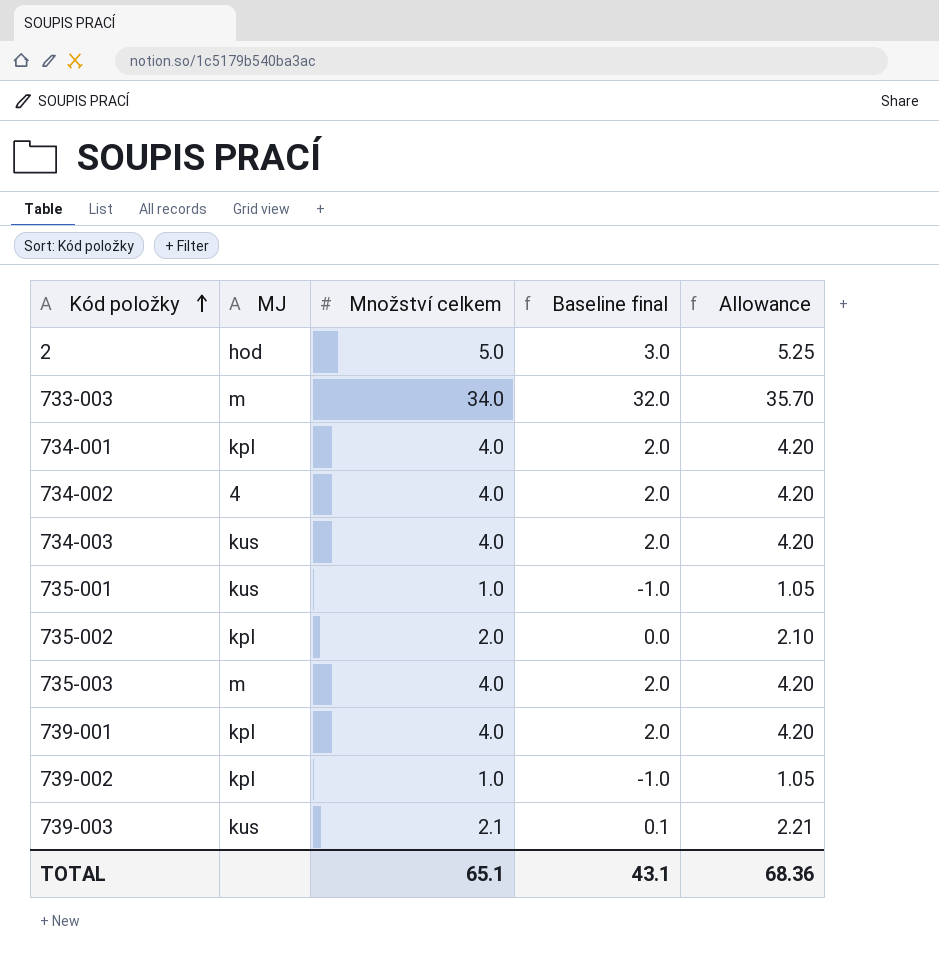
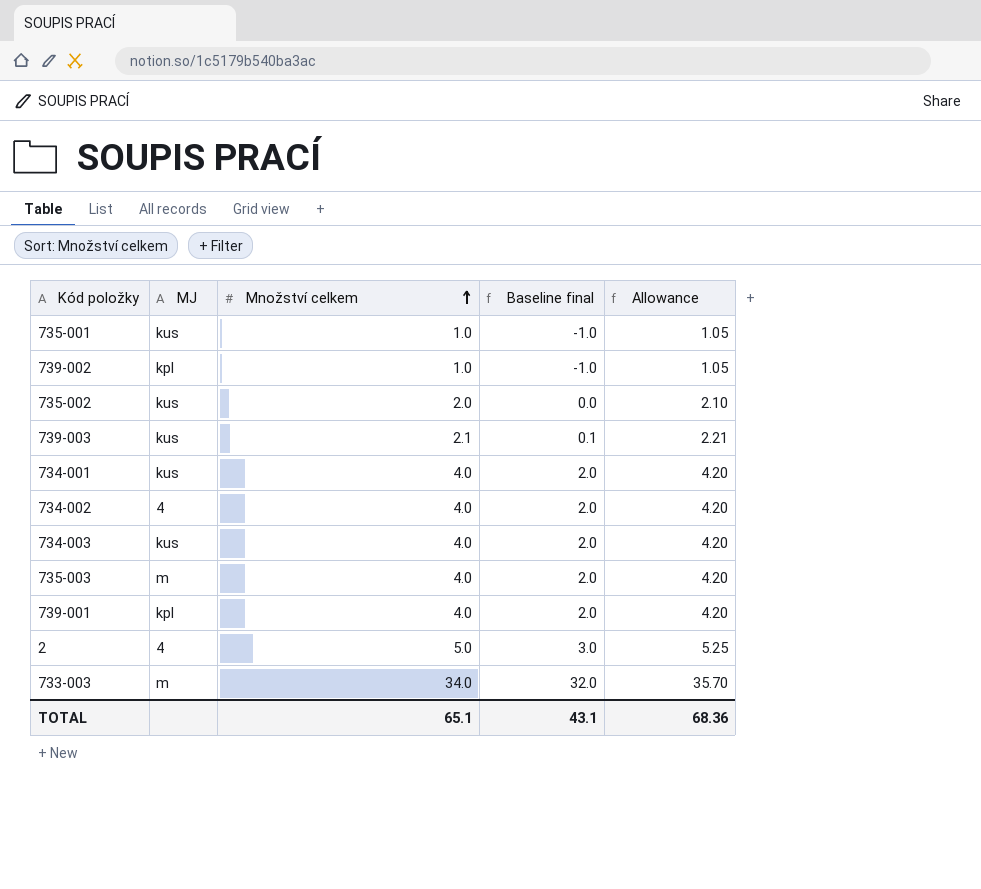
row order: Kód položky ascending -> Množství celkem ascending
735-002 | MJ: kpl -> kus
734-001 | MJ: kpl -> kus
2 | MJ: hod -> 4

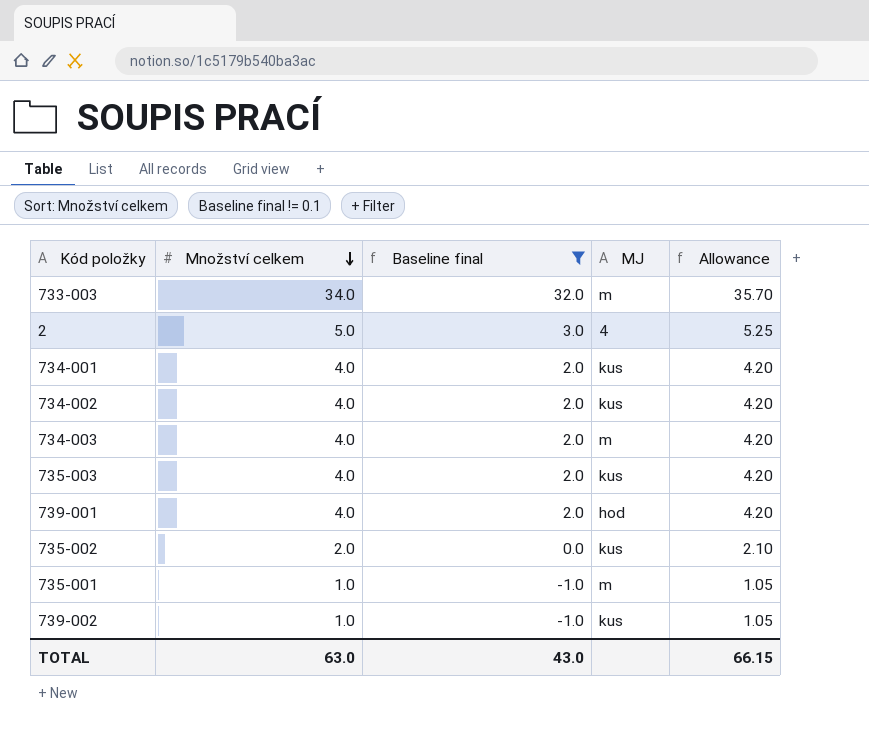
filter: none -> Baseline final != 0.1
row order: Množství celkem ascending -> Množství celkem descending
column MJ | position: 2 -> 4
734-002 | MJ: 4 -> kus
734-003 | MJ: kus -> m
735-003 | MJ: m -> kus
739-001 | MJ: kpl -> hod
735-001 | MJ: kus -> m
739-002 | MJ: kpl -> kus
TOTAL | Množství celkem: 65.1 -> 63.0
TOTAL | Baseline final: 43.1 -> 43.0
TOTAL | Allowance: 68.36 -> 66.15

